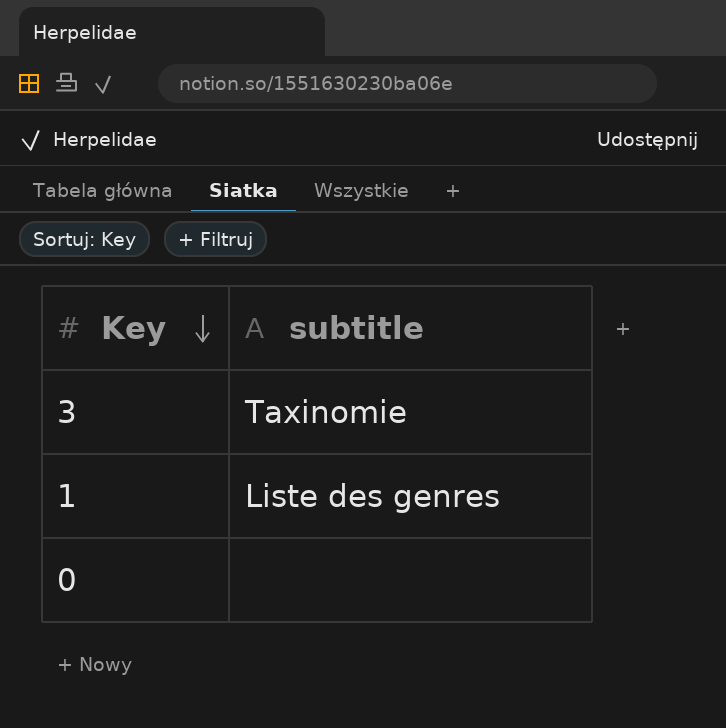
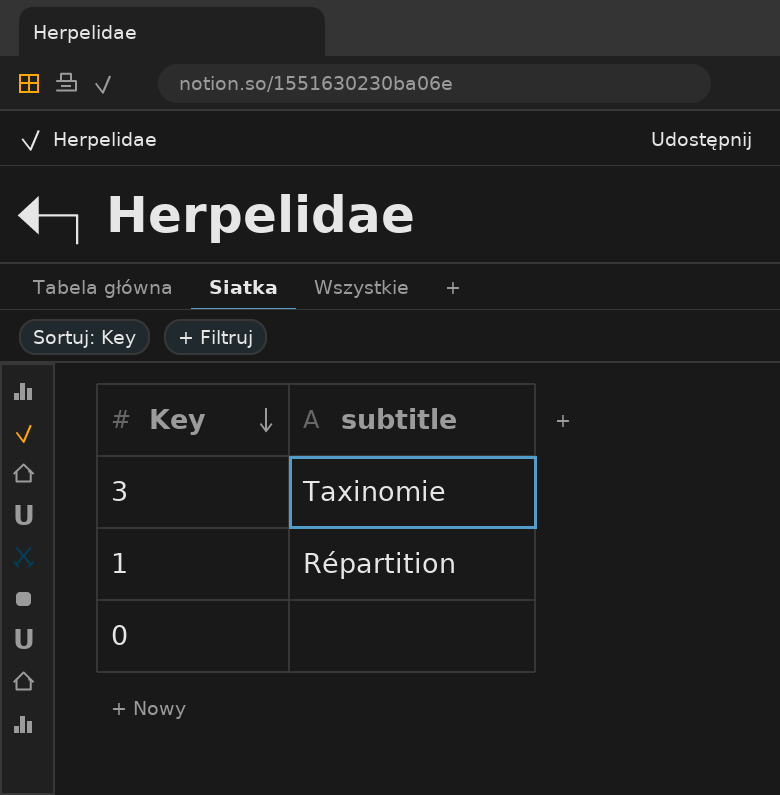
1 | subtitle: Liste des genres -> Répartition

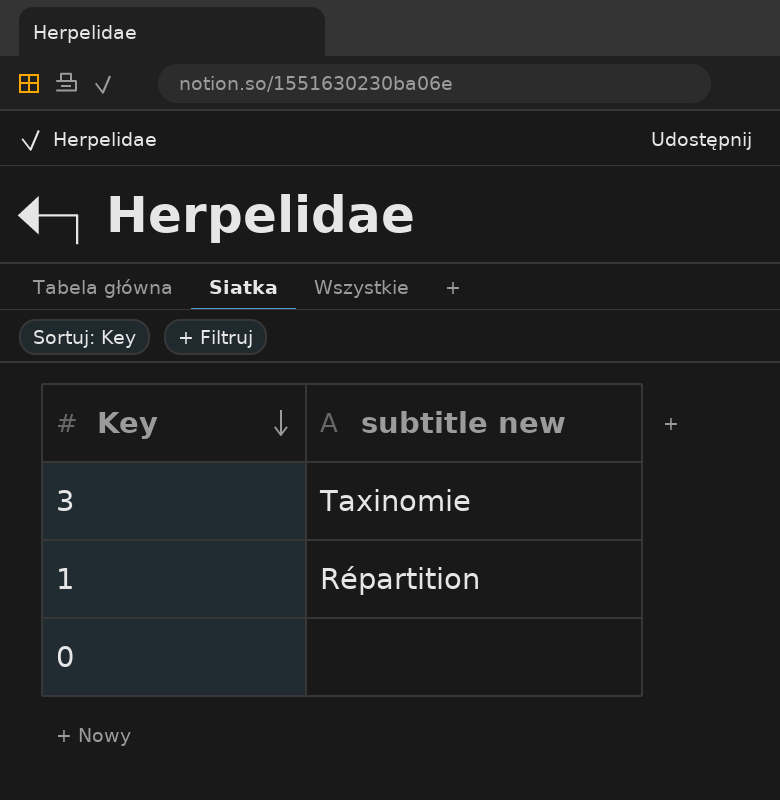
column name: subtitle -> subtitle new

